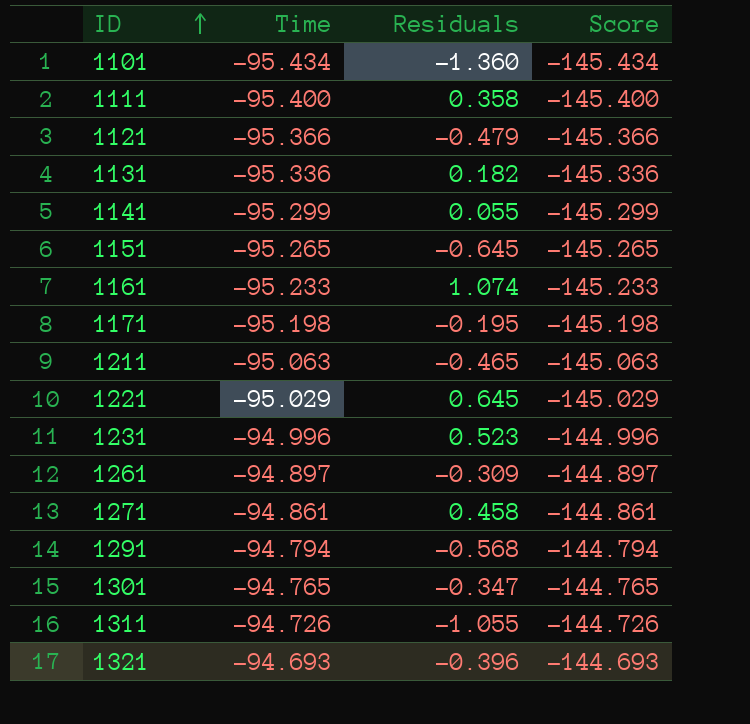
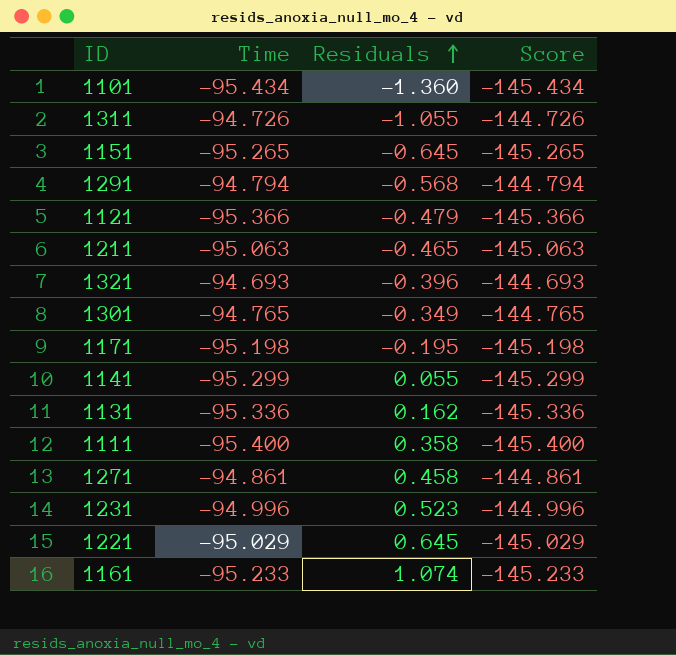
row order: ID ascending -> Residuals ascending
row 1261: -94.897 | -0.309 | -144.897 -> none
1301 | Residuals: -0.347 -> -0.349
1131 | Residuals: 0.182 -> 0.162

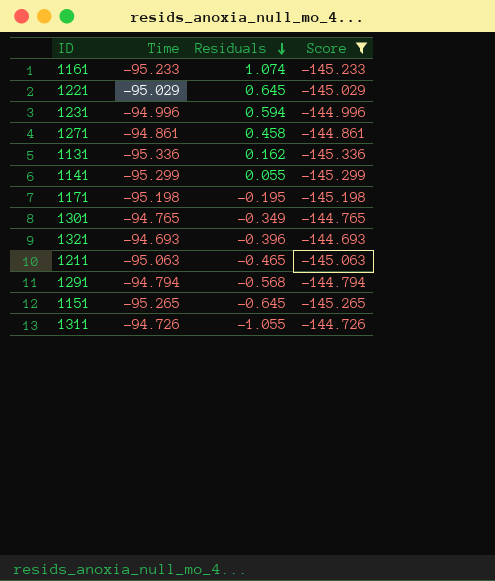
filter: none -> Score >= -145.336
row order: Residuals ascending -> Residuals descending
1231 | Residuals: 0.523 -> 0.594

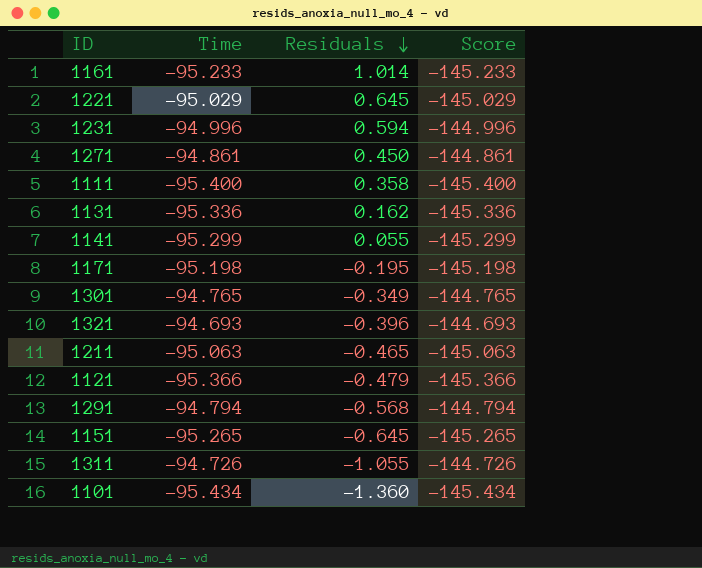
filter: Score >= -145.336 -> none
1161 | Residuals: 1.074 -> 1.014
1271 | Residuals: 0.458 -> 0.450

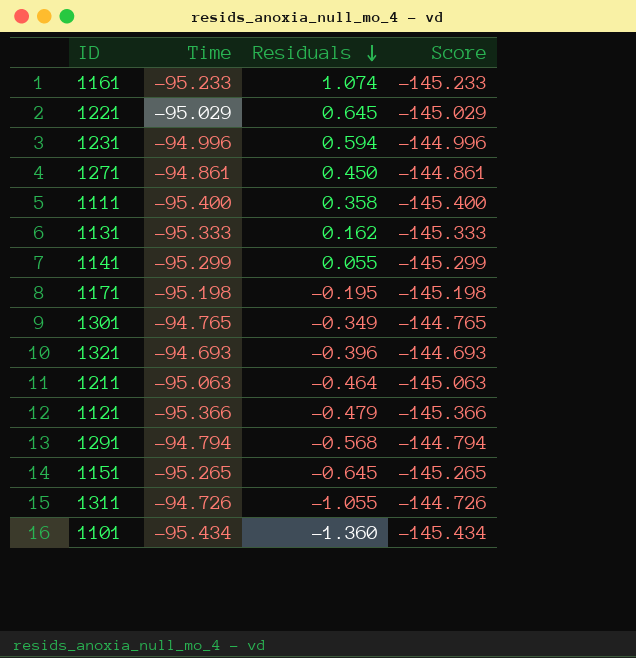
1161 | Residuals: 1.014 -> 1.074
1131 | Time: -95.336 -> -95.333
1131 | Score: -145.336 -> -145.333
1211 | Residuals: -0.465 -> -0.464

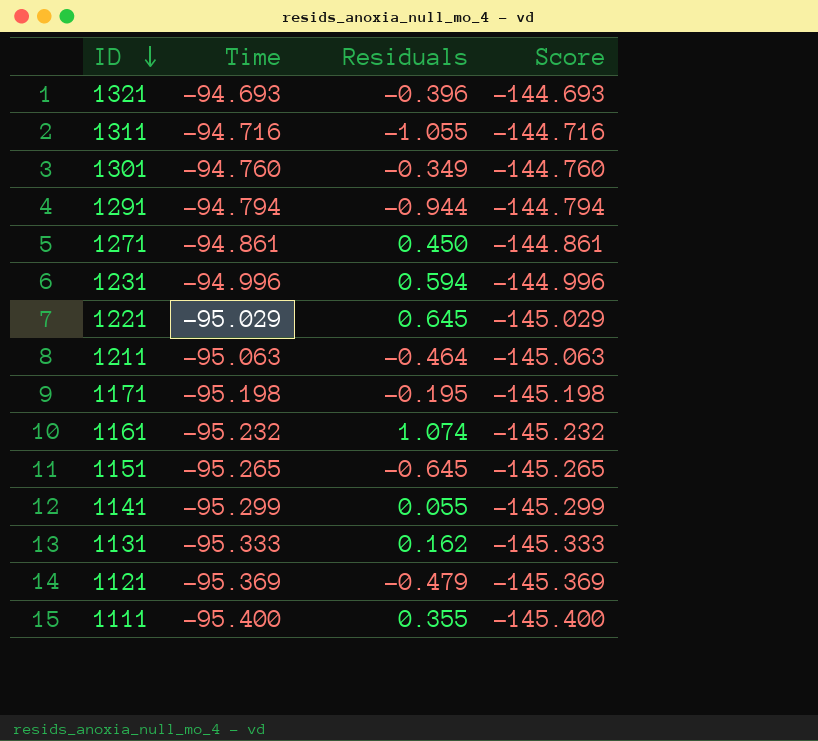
row order: Residuals descending -> ID descending
row 1101: -95.434 | -1.360 | -145.434 -> none
1311 | Time: -94.726 -> -94.716
1311 | Score: -144.726 -> -144.716
1301 | Time: -94.765 -> -94.760
1301 | Score: -144.765 -> -144.760
1291 | Residuals: -0.568 -> -0.944
1161 | Time: -95.233 -> -95.232
1161 | Score: -145.233 -> -145.232
1121 | Time: -95.366 -> -95.369
1121 | Score: -145.366 -> -145.369
1111 | Residuals: 0.358 -> 0.355

